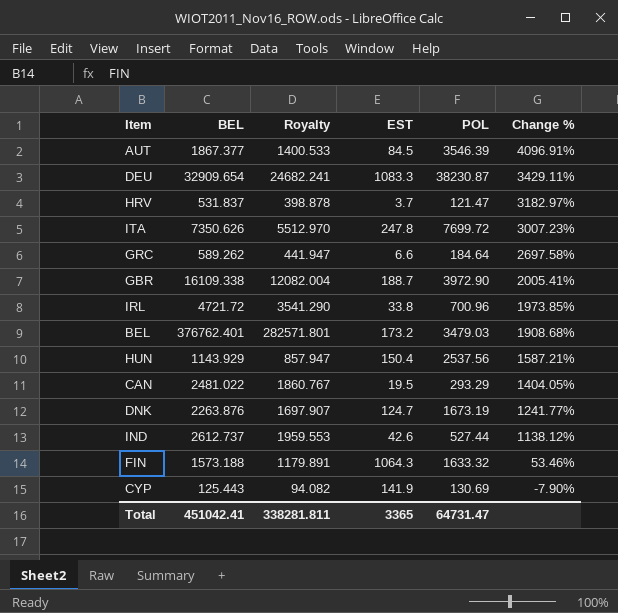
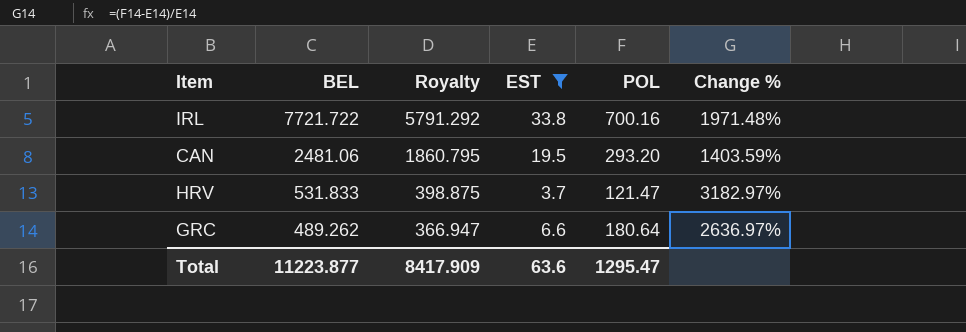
filter: none -> EST <= 33.8
row order: Change % descending -> BEL descending
IRL | BEL: 4721.72 -> 7721.722
IRL | Royalty: 3541.290 -> 5791.292
IRL | POL: 700.96 -> 700.16
IRL | Change %: 1973.85% -> 1971.48%
CAN | BEL: 2481.022 -> 2481.06
CAN | Royalty: 1860.767 -> 1860.795
CAN | POL: 293.29 -> 293.20
CAN | Change %: 1404.05% -> 1403.59%
HRV | BEL: 531.837 -> 531.833
HRV | Royalty: 398.878 -> 398.875
GRC | BEL: 589.262 -> 489.262
GRC | Royalty: 441.947 -> 366.947
GRC | POL: 184.64 -> 180.64
GRC | Change %: 2697.58% -> 2636.97%
Total | BEL: 451042.41 -> 11223.877
Total | Royalty: 338281.811 -> 8417.909
Total | EST: 3365 -> 63.6
Total | POL: 64731.47 -> 1295.47

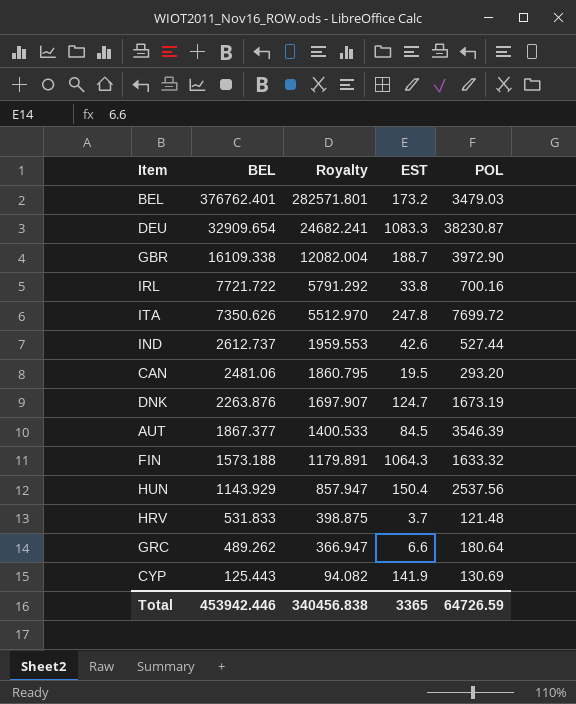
filter: EST <= 33.8 -> none
column Change % | formula: ([POL] - [EST]) / [EST] -> none
HRV | POL: 121.47 -> 121.48
Total | BEL: 11223.877 -> 453942.446
Total | Royalty: 8417.909 -> 340456.838
Total | EST: 63.6 -> 3365
Total | POL: 1295.47 -> 64726.59

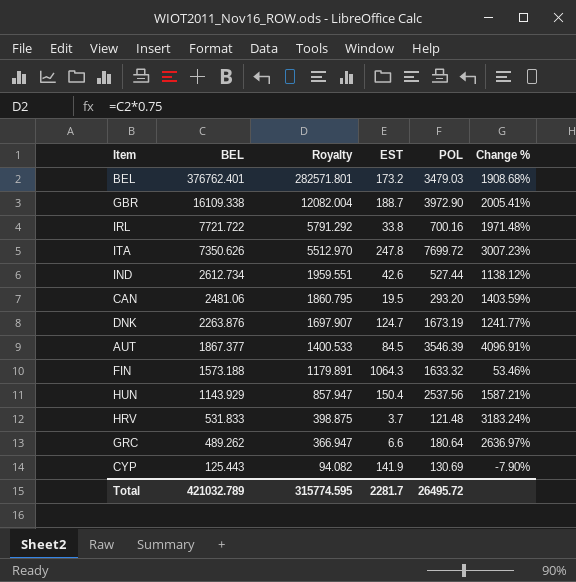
column Change % | formula: none -> ([POL] - [EST]) / [EST]
row DEU: 32909.654 | 24682.241 | 1083.3 | 38230.87 -> none
IND | BEL: 2612.737 -> 2612.734
IND | Royalty: 1959.553 -> 1959.551
Total | BEL: 453942.446 -> 421032.789
Total | Royalty: 340456.838 -> 315774.595
Total | EST: 3365 -> 2281.7
Total | POL: 64726.59 -> 26495.72

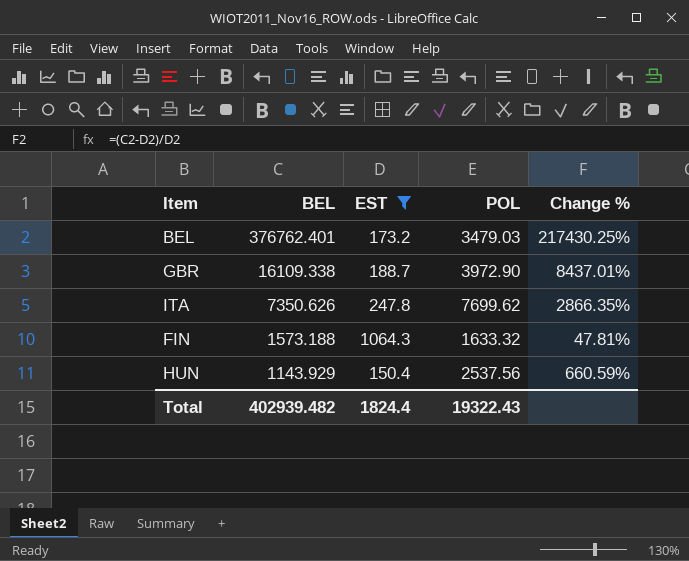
filter: none -> EST >= 150.4
column Royalty | formula: [BEL] * 0.75 -> none
column Change % | formula: ([POL] - [EST]) / [EST] -> ([BEL] - [EST]) / [EST]
ITA | POL: 7699.72 -> 7699.62
Total | BEL: 421032.789 -> 402939.482
Total | EST: 2281.7 -> 1824.4
Total | POL: 26495.72 -> 19322.43

